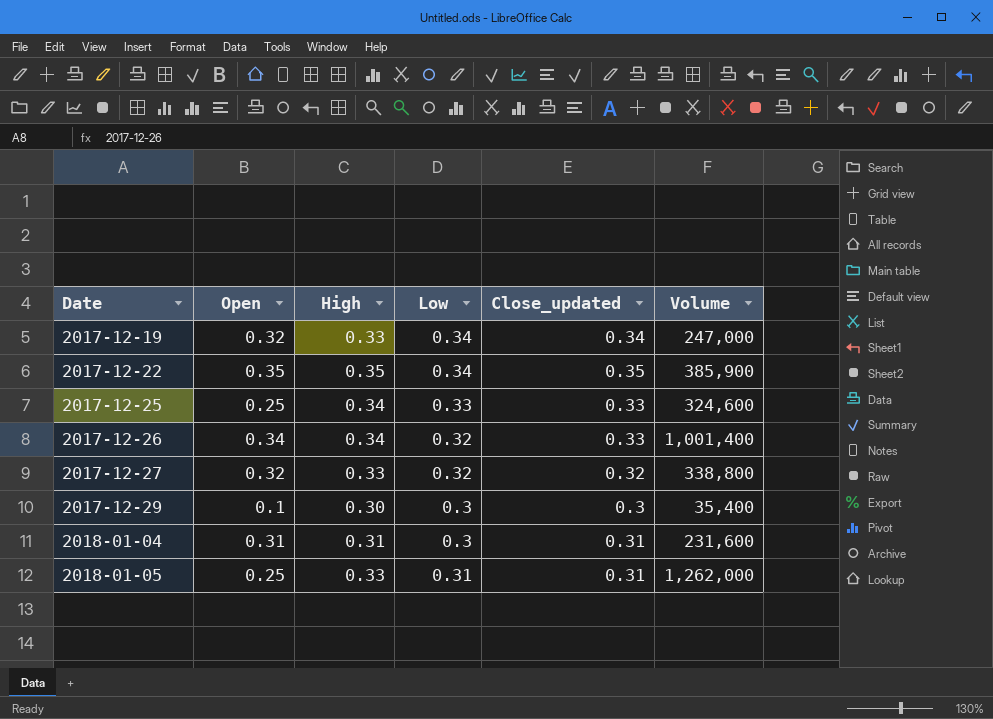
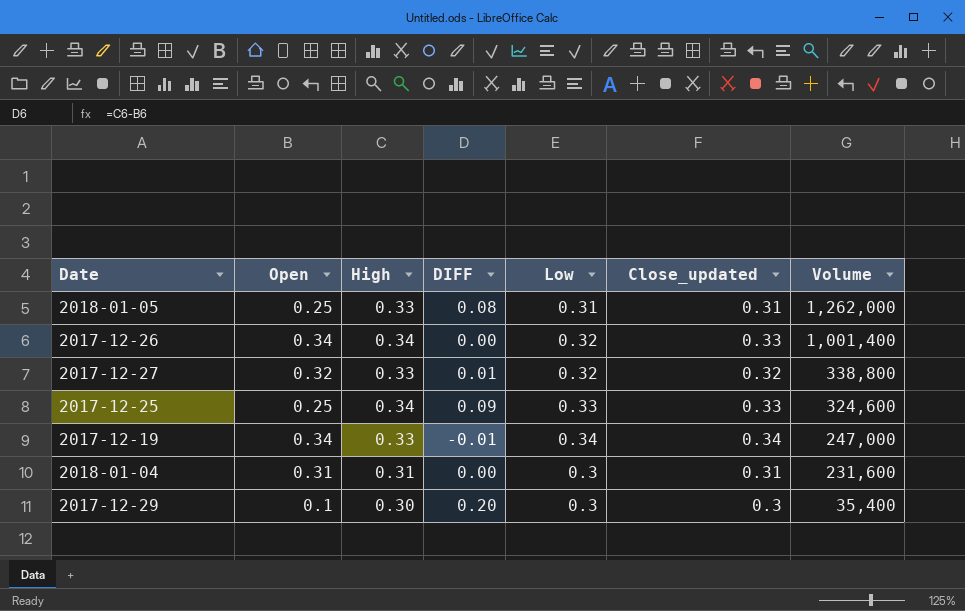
row order: Date ascending -> Volume descending
column DIFF | formula: none -> [High] - [Open]
row 2017-12-22: 0.35 | 0.35 | 0.34 | 0.35 | 385,900 -> none
2017-12-19 | Open: 0.32 -> 0.34

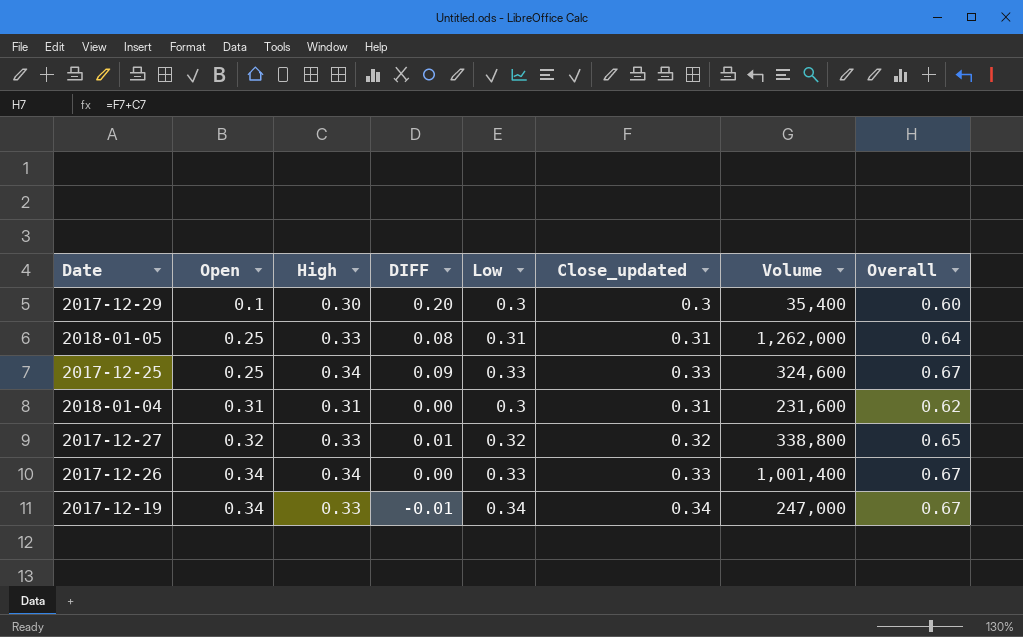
row order: Volume descending -> Open ascending
column Overall | formula: none -> [High] + [Close_updated]
2017-12-26 | Low: 0.32 -> 0.33

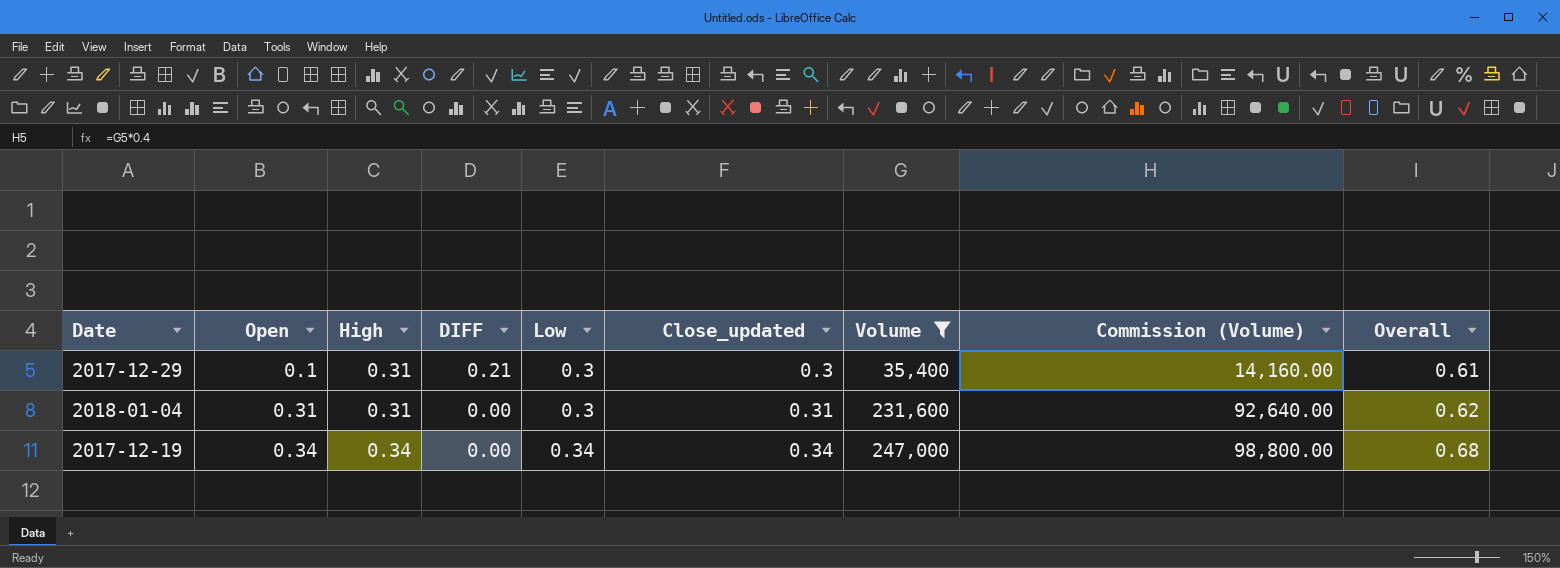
filter: none -> Volume <= 247,000
column Commission (Volume) | formula: none -> [Volume] * 0.4
2017-12-29 | High: 0.30 -> 0.31
2017-12-29 | DIFF: 0.20 -> 0.21
2017-12-29 | Overall: 0.60 -> 0.61
2017-12-19 | High: 0.33 -> 0.34
2017-12-19 | DIFF: -0.01 -> 0.00
2017-12-19 | Overall: 0.67 -> 0.68

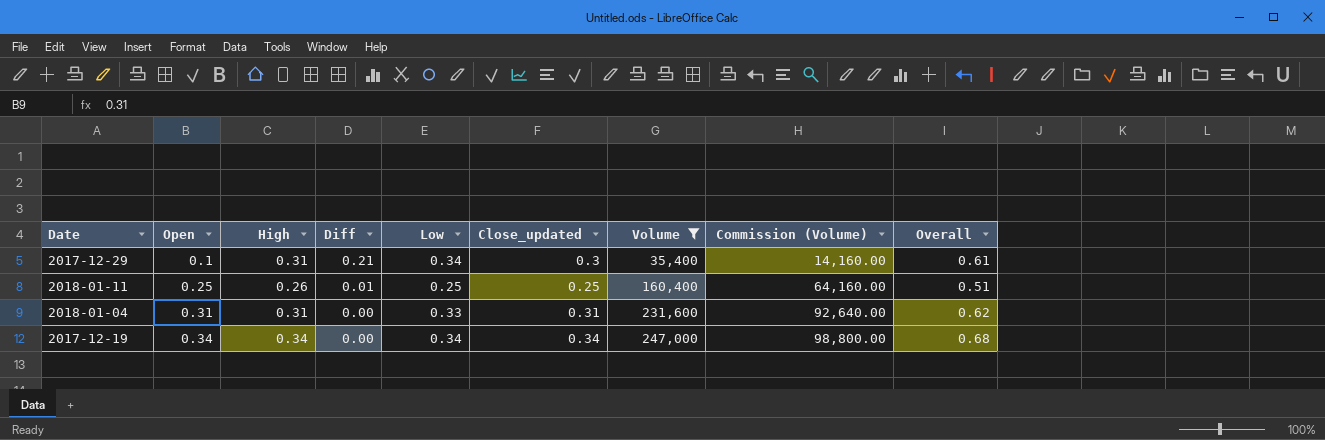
column name: DIFF -> Diff
2017-12-29 | Low: 0.3 -> 0.34
row 2018-01-11: none -> 0.25 | 0.26 | 0.01 | 0.25 | 0.25 | 160,400 | 64,160.00 | 0.51
2018-01-04 | Low: 0.3 -> 0.33

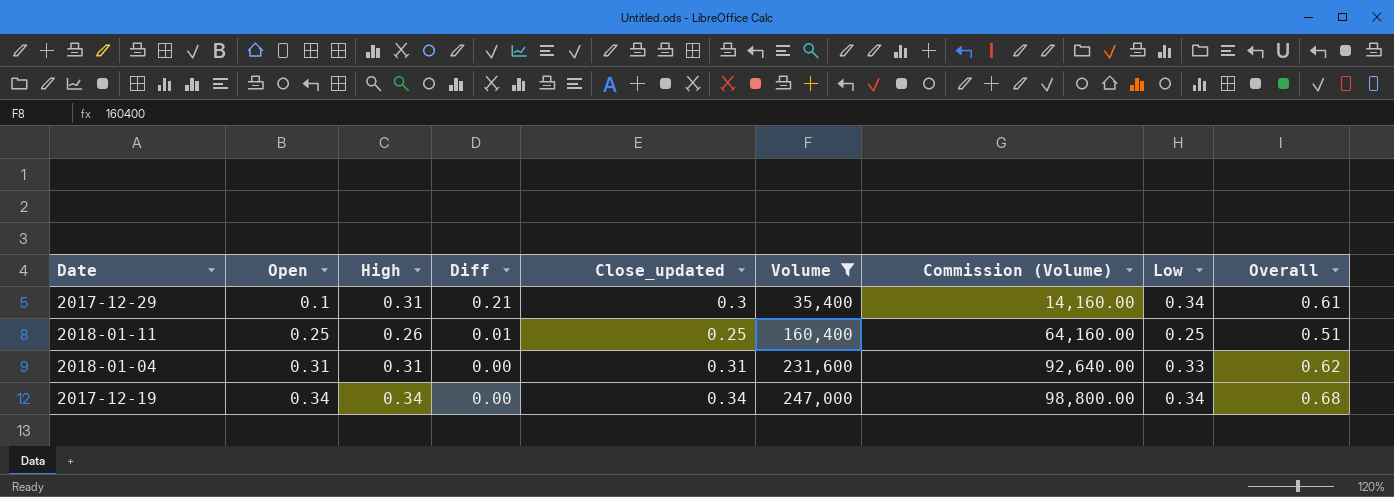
column Low | position: 5 -> 8

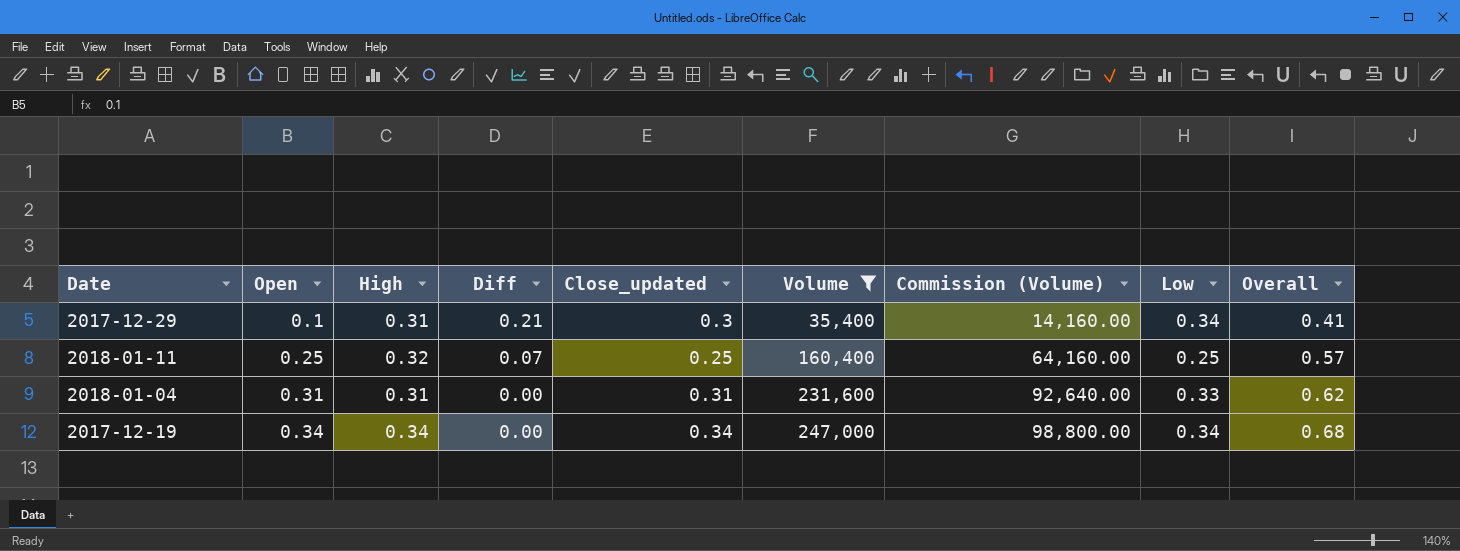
column Overall | formula: [High] + [Close_updated] -> [Open] + [High]
2018-01-11 | High: 0.26 -> 0.32
2018-01-11 | Diff: 0.01 -> 0.07

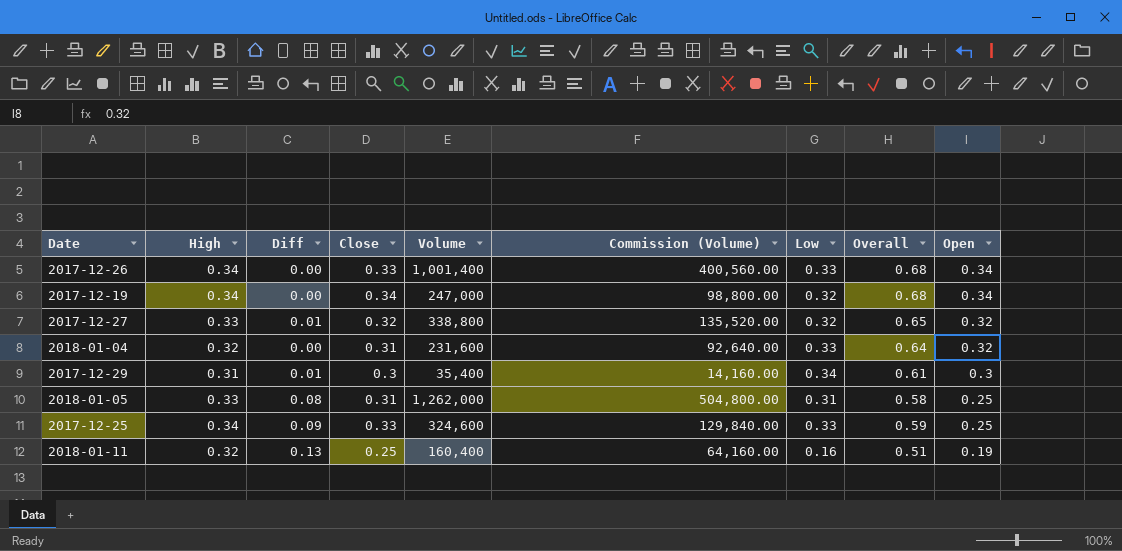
filter: Volume <= 247,000 -> none
row order: Open ascending -> Open descending
column name: Close_updated -> Close
column Open | position: 2 -> 9
2017-12-19 | Low: 0.34 -> 0.32
2018-01-04 | High: 0.31 -> 0.32
2018-01-04 | Overall: 0.62 -> 0.64
2018-01-04 | Open: 0.31 -> 0.32
2017-12-29 | Diff: 0.21 -> 0.01
2017-12-29 | Overall: 0.41 -> 0.61
2017-12-29 | Open: 0.1 -> 0.3
2018-01-11 | Diff: 0.07 -> 0.13
2018-01-11 | Low: 0.25 -> 0.16
2018-01-11 | Overall: 0.57 -> 0.51
2018-01-11 | Open: 0.25 -> 0.19

